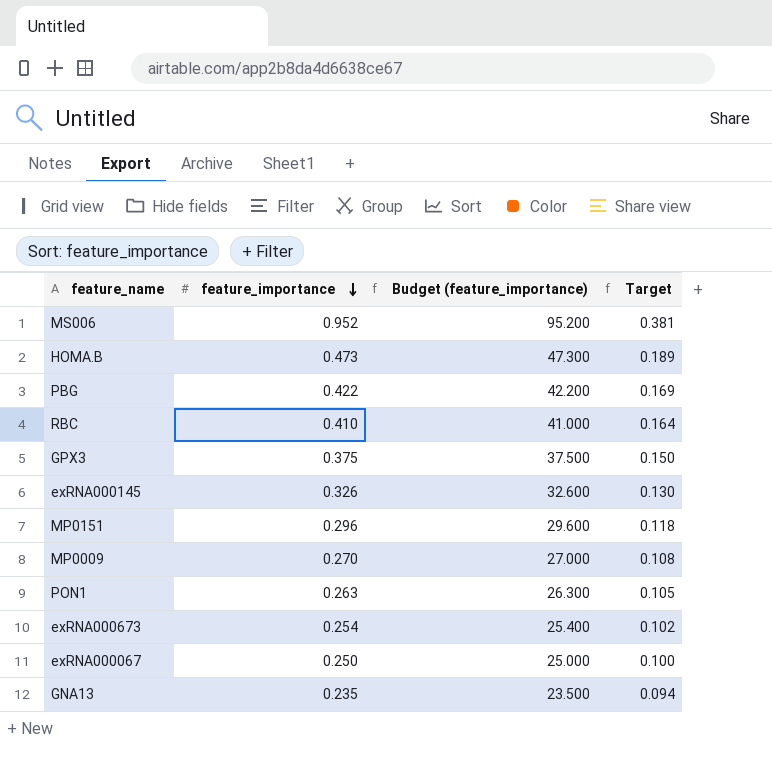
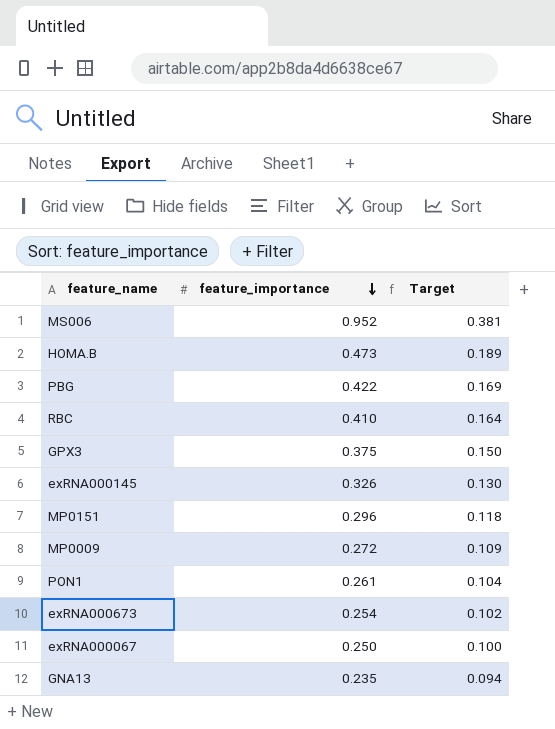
column Budget (feature_importance) | formula: [feature_importance] * 100 -> none
MP0009 | feature_importance: 0.270 -> 0.272
MP0009 | Target: 0.108 -> 0.109
PON1 | feature_importance: 0.263 -> 0.261
PON1 | Target: 0.105 -> 0.104

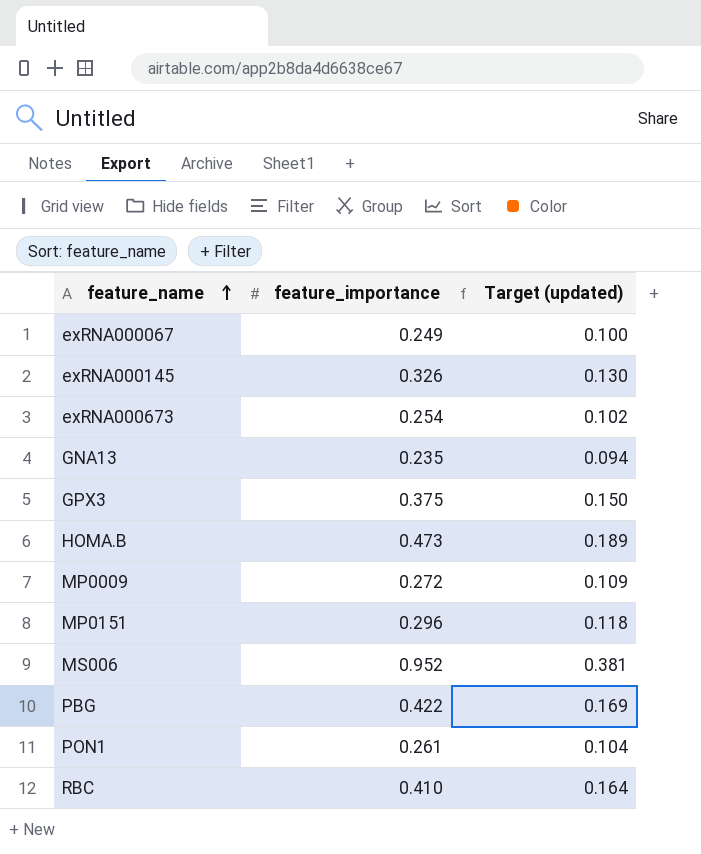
row order: feature_importance descending -> feature_name ascending
column name: Target -> Target (updated)
exRNA000067 | feature_importance: 0.250 -> 0.249

